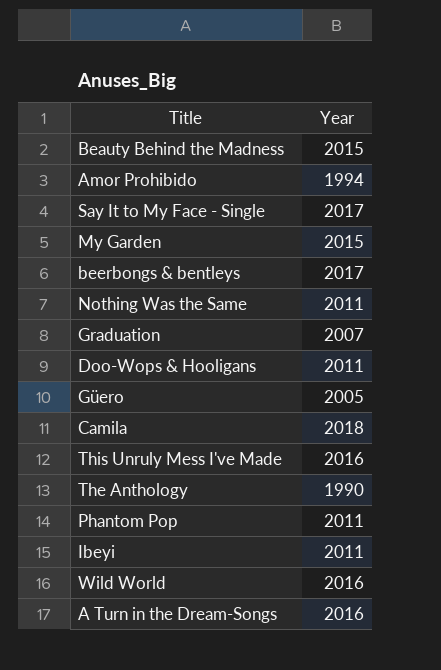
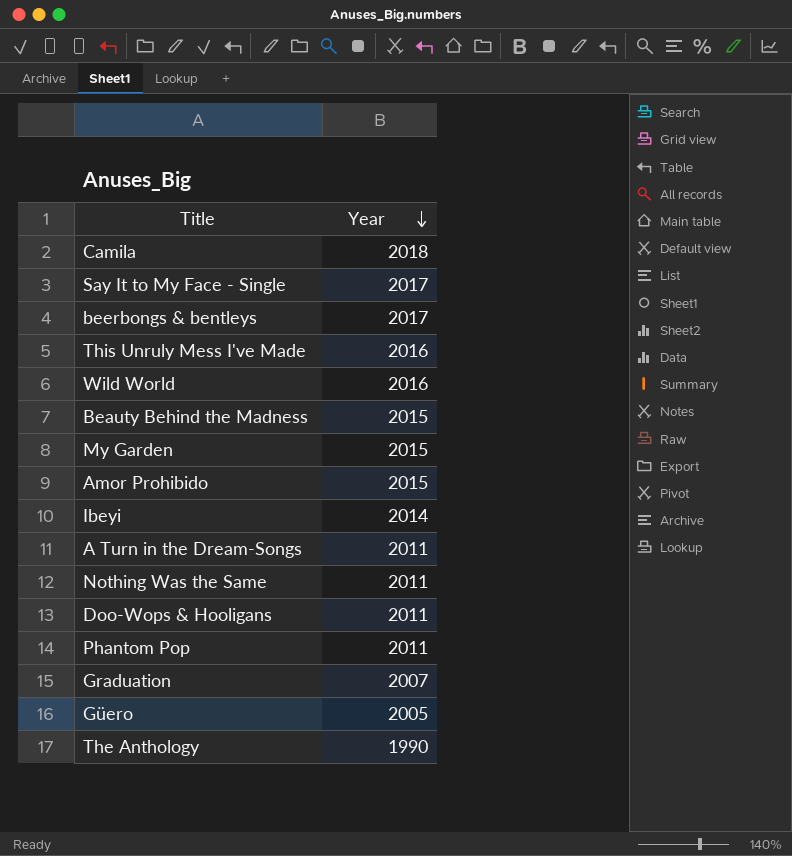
row order: none -> Year descending
Amor Prohibido | Year: 1994 -> 2015
Ibeyi | Year: 2011 -> 2014
A Turn in the Dream-Songs | Year: 2016 -> 2011

